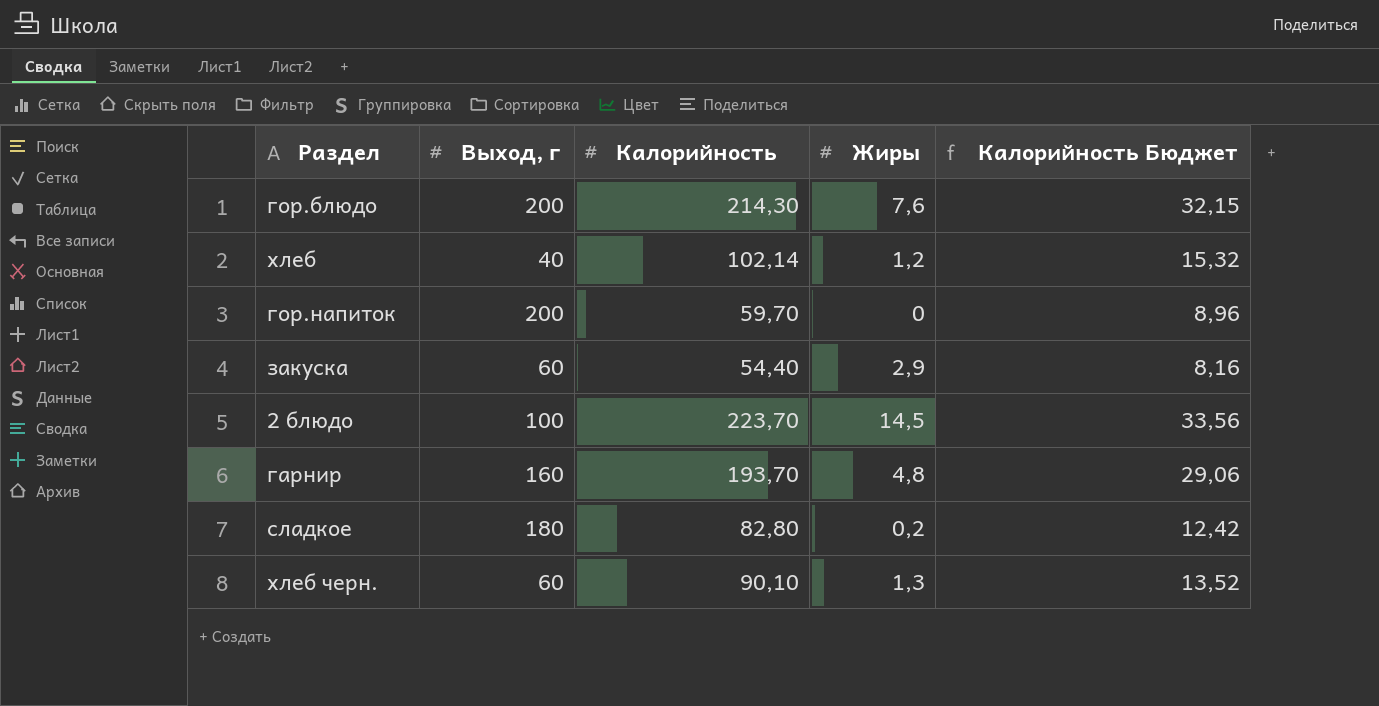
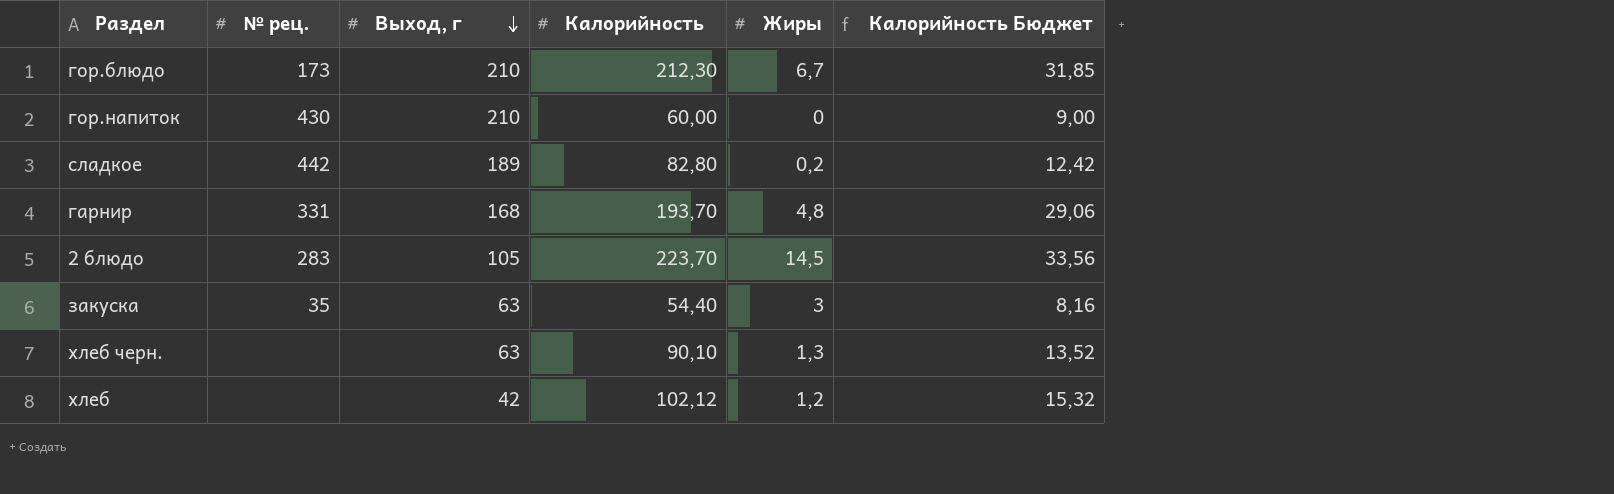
row order: none -> Выход, г descending
column № рец. | position: none -> 2
гор.блюдо | Выход, г: 200 -> 210
гор.блюдо | Калорийность: 214,30 -> 212,30
гор.блюдо | Жиры: 7,6 -> 6,7
гор.блюдо | Калорийность Бюджет: 32,15 -> 31,85
гор.напиток | Выход, г: 200 -> 210
гор.напиток | Калорийность: 59,70 -> 60,00
гор.напиток | Калорийность Бюджет: 8,96 -> 9,00
сладкое | Выход, г: 180 -> 189
гарнир | Выход, г: 160 -> 168
2 блюдо | Выход, г: 100 -> 105
закуска | Выход, г: 60 -> 63
закуска | Жиры: 2,9 -> 3
хлеб черн. | Выход, г: 60 -> 63
хлеб | Выход, г: 40 -> 42
хлеб | Калорийность: 102,14 -> 102,12

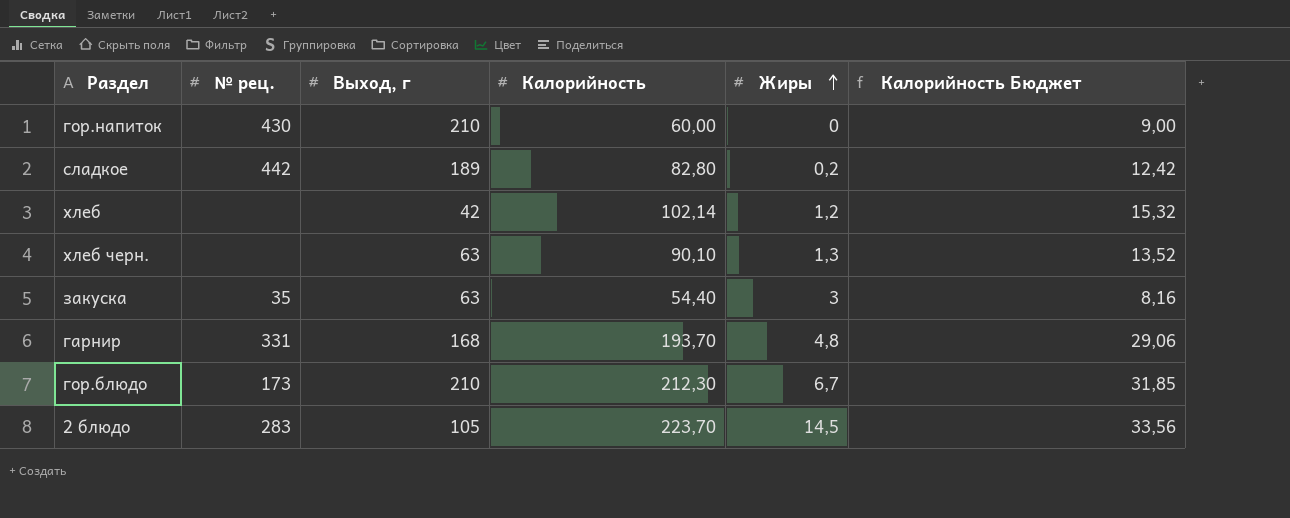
row order: Выход, г descending -> Жиры ascending
хлеб | Калорийность: 102,12 -> 102,14

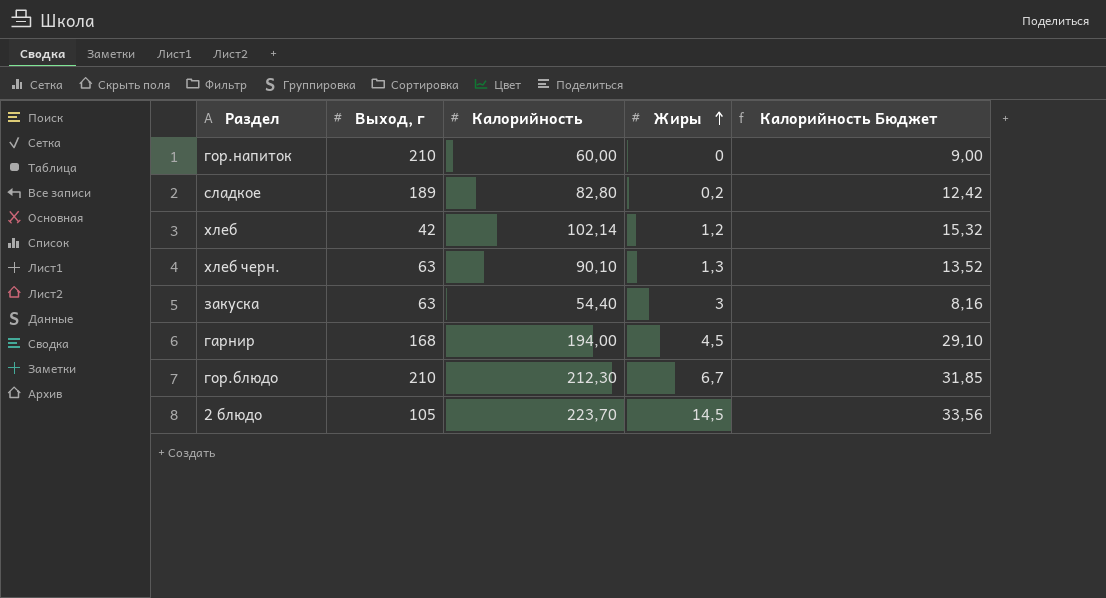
column № рец. | position: 2 -> none
гарнир | Калорийность: 193,70 -> 194,00
гарнир | Жиры: 4,8 -> 4,5
гарнир | Калорийность Бюджет: 29,06 -> 29,10

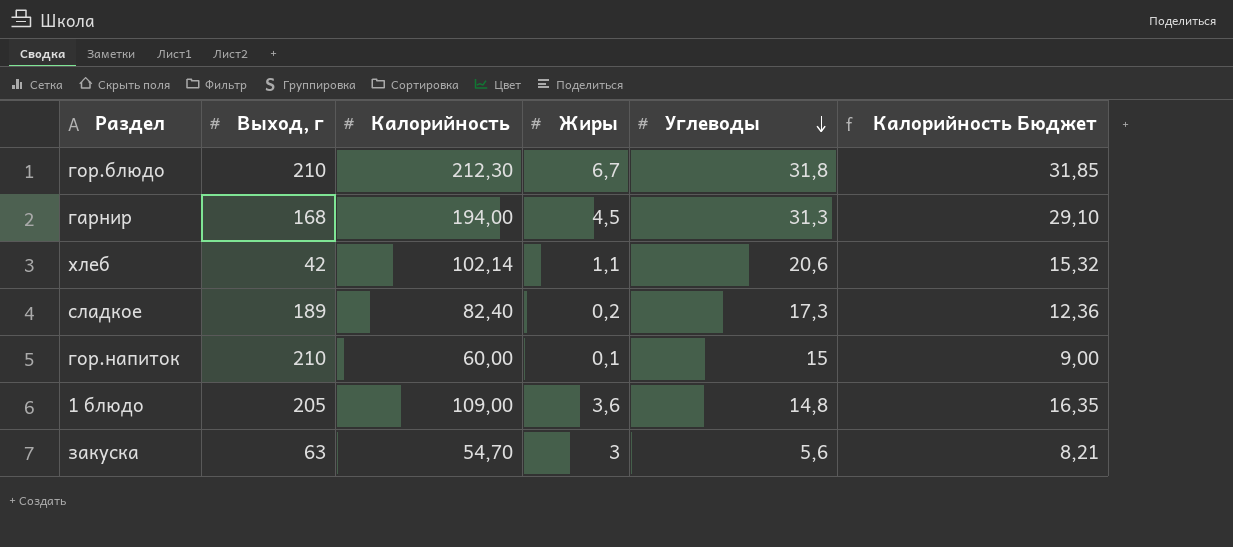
row order: Жиры ascending -> Углеводы descending
column Углеводы | position: none -> 5
row хлеб черн.: 63 | 90,10 | 1,3 | 13,52 -> none
row 2 блюдо: 105 | 223,70 | 14,5 | 33,56 -> none
хлеб | Жиры: 1,2 -> 1,1
сладкое | Калорийность: 82,80 -> 82,40
сладкое | Калорийность Бюджет: 12,42 -> 12,36
гор.напиток | Жиры: 0 -> 0,1
row 1 блюдо: none -> 205 | 109,00 | 3,6 | 14,8 | 16,35
закуска | Калорийность: 54,40 -> 54,70
закуска | Калорийность Бюджет: 8,16 -> 8,21

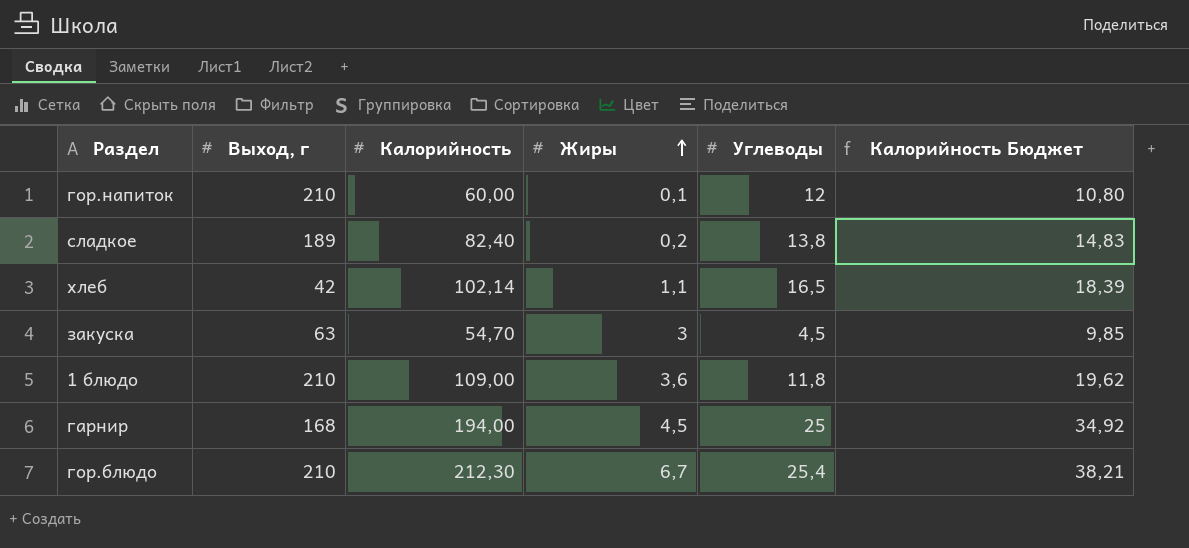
row order: Углеводы descending -> Жиры ascending
column Калорийность Бюджет | formula: [Калорийность] * 0,15 -> [Калорийность] * 0,18
гор.напиток | Углеводы: 15 -> 12
сладкое | Углеводы: 17,3 -> 13,8
хлеб | Углеводы: 20,6 -> 16,5
закуска | Углеводы: 5,6 -> 4,5
1 блюдо | Выход, г: 205 -> 210
1 блюдо | Углеводы: 14,8 -> 11,8
гарнир | Углеводы: 31,3 -> 25
гор.блюдо | Углеводы: 31,8 -> 25,4

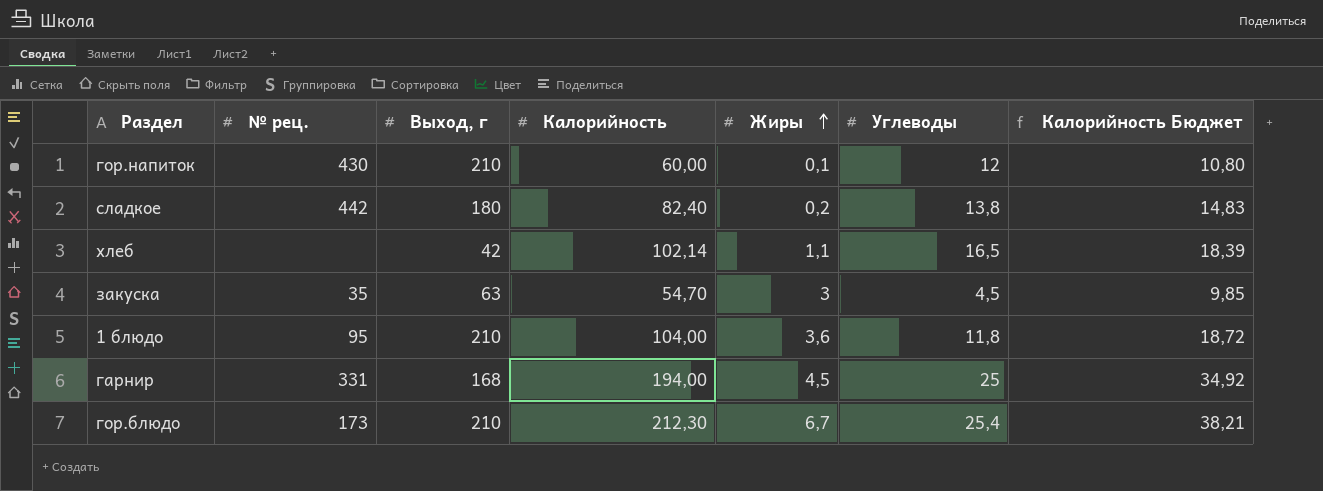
column № рец. | position: none -> 2
сладкое | Выход, г: 189 -> 180
1 блюдо | Калорийность: 109,00 -> 104,00
1 блюдо | Калорийность Бюджет: 19,62 -> 18,72

